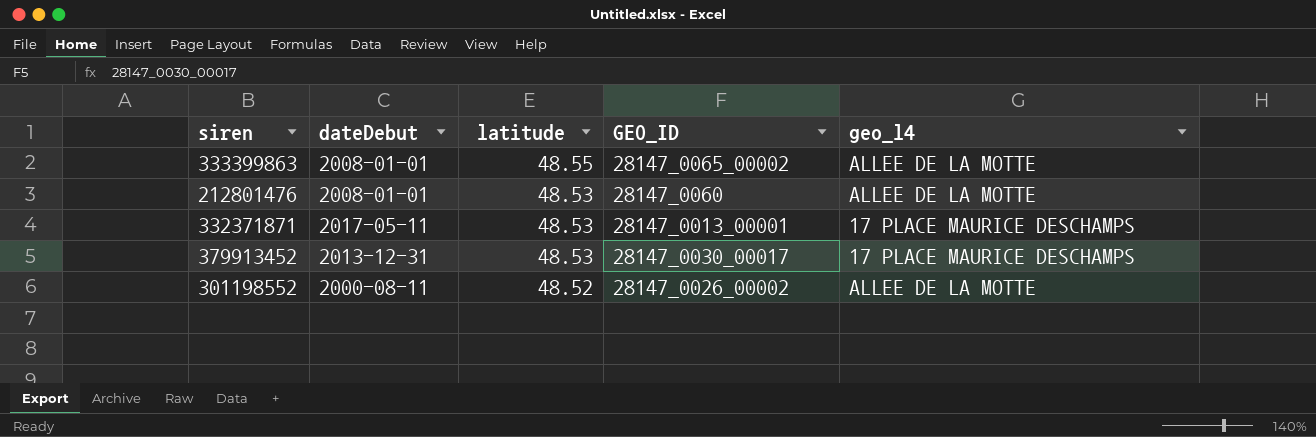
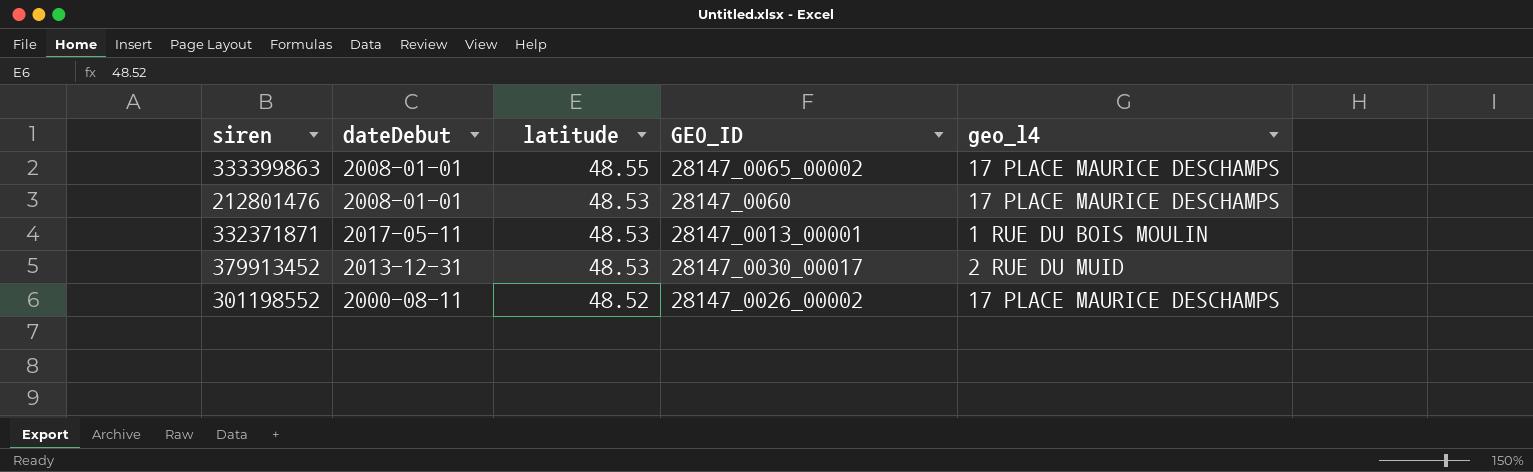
333399863 | geo_l4: ALLEE DE LA MOTTE -> 17 PLACE MAURICE DESCHAMPS
212801476 | geo_l4: ALLEE DE LA MOTTE -> 17 PLACE MAURICE DESCHAMPS
332371871 | geo_l4: 17 PLACE MAURICE DESCHAMPS -> 1 RUE DU BOIS MOULIN
379913452 | geo_l4: 17 PLACE MAURICE DESCHAMPS -> 2 RUE DU MUID
301198552 | geo_l4: ALLEE DE LA MOTTE -> 17 PLACE MAURICE DESCHAMPS

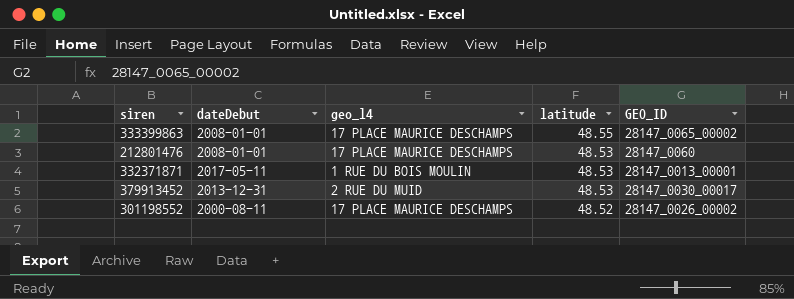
column geo_l4 | position: 5 -> 3

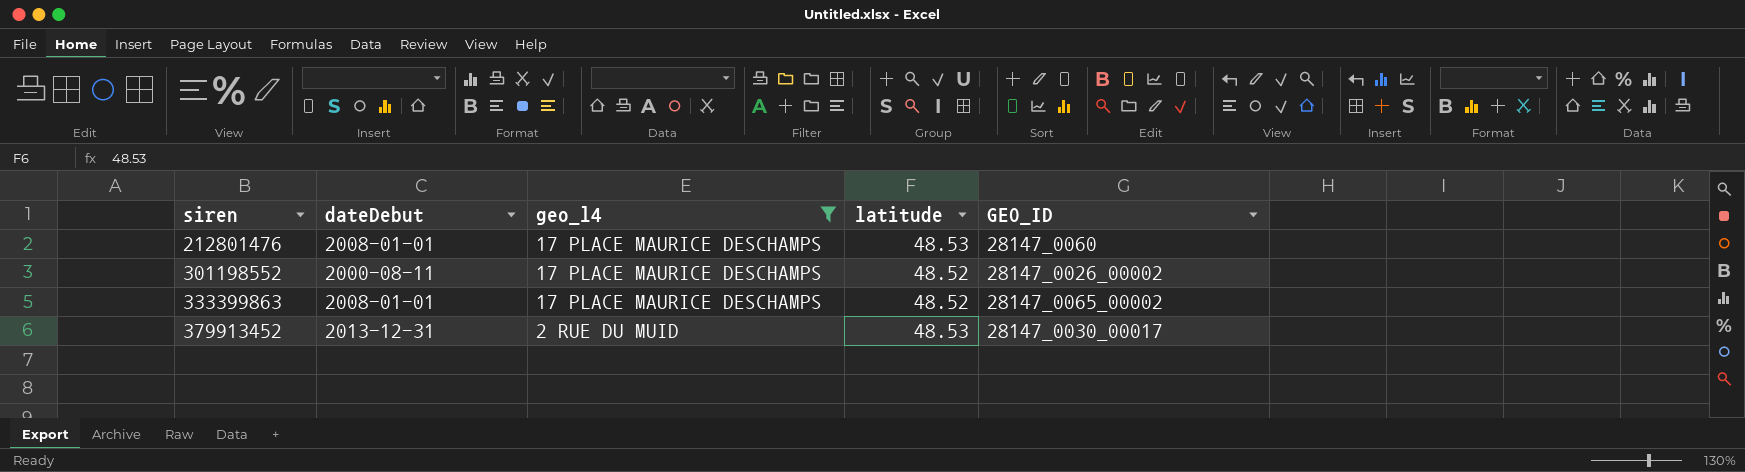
filter: none -> geo_l4 != 1 RUE DU BOIS MOULIN
row order: latitude descending -> siren ascending
333399863 | latitude: 48.55 -> 48.52

